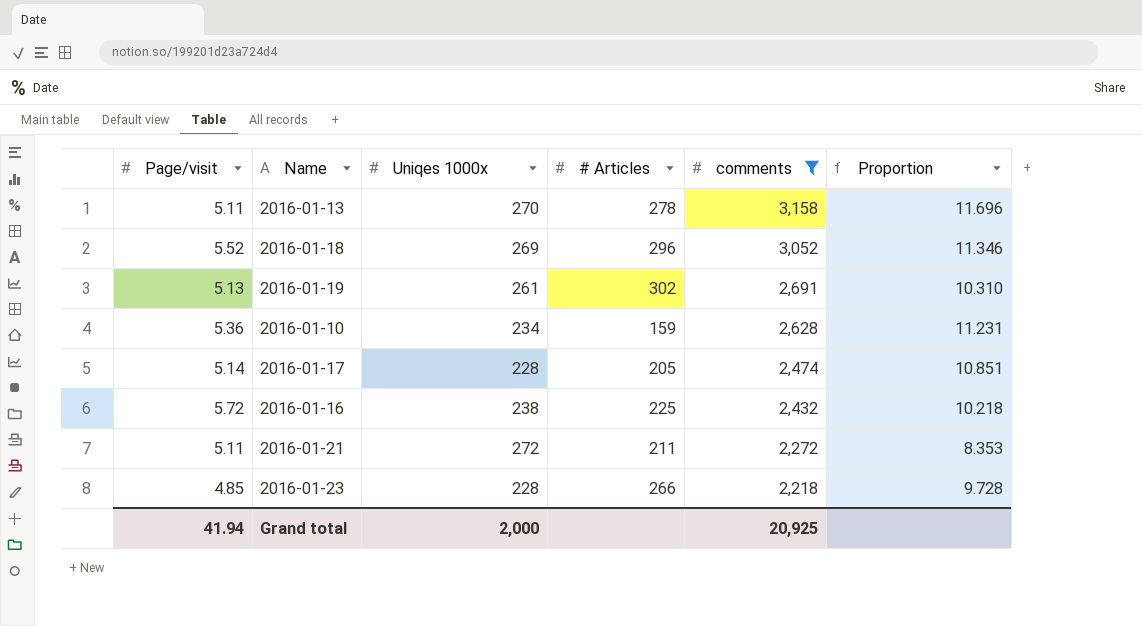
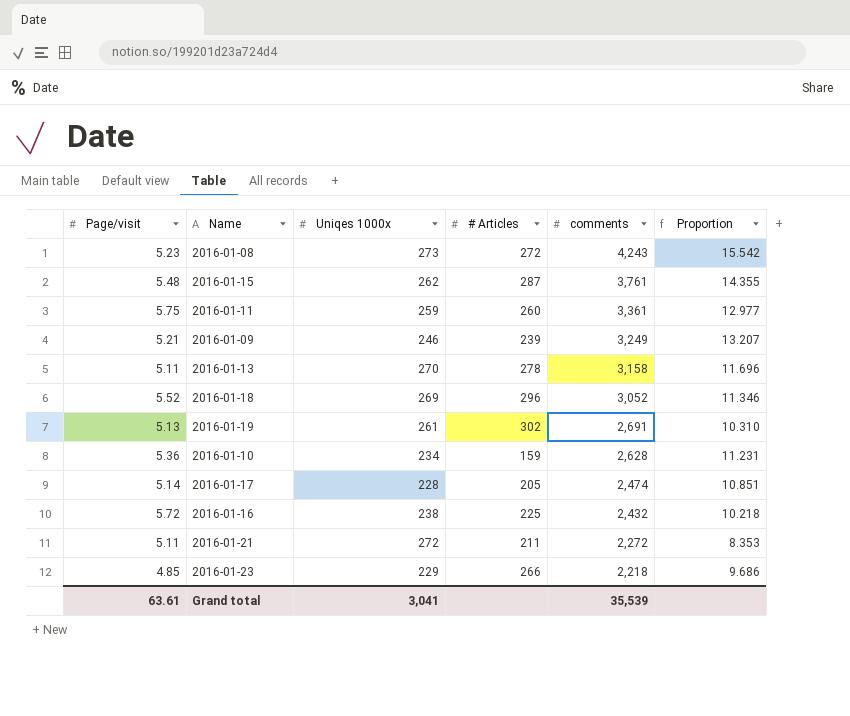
filter: comments <= 3,158 -> none
2016-01-23 | Uniqes 1000x: 228 -> 229
2016-01-23 | Proportion: 9.728 -> 9.686
Grand total | Page/visit: 41.94 -> 63.61
Grand total | Uniqes 1000x: 2,000 -> 3,041
Grand total | comments: 20,925 -> 35,539

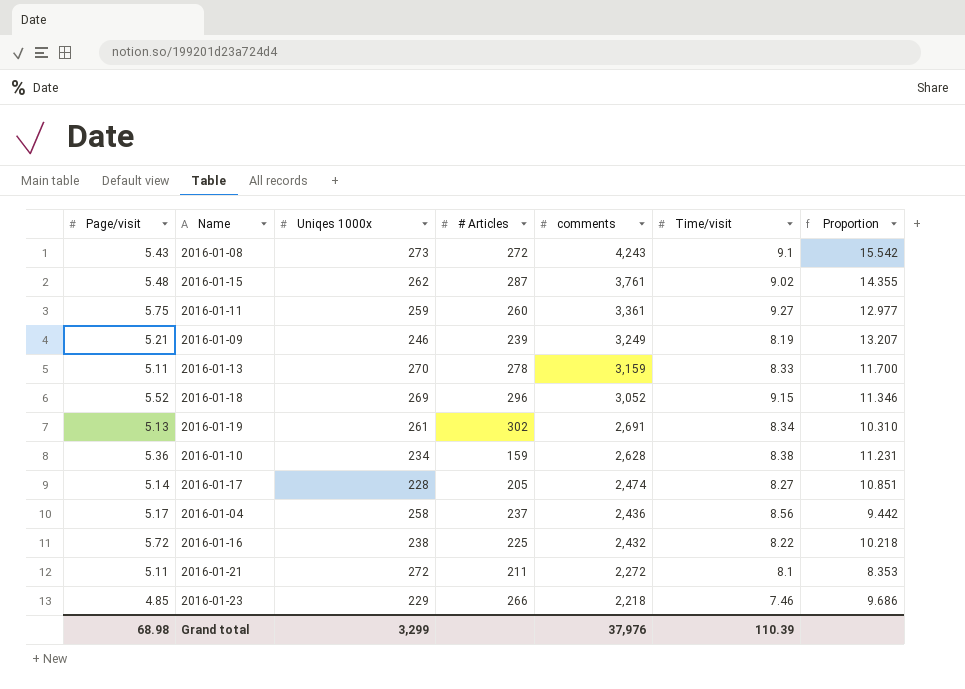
column Time/visit | position: none -> 6
2016-01-08 | Page/visit: 5.23 -> 5.43
2016-01-13 | comments: 3,158 -> 3,159
2016-01-13 | Proportion: 11.696 -> 11.700
row 2016-01-04: none -> 5.17 | 258 | 237 | 2,436 | 8.56 | 9.442
Grand total | Page/visit: 63.61 -> 68.98
Grand total | Uniqes 1000x: 3,041 -> 3,299
Grand total | comments: 35,539 -> 37,976

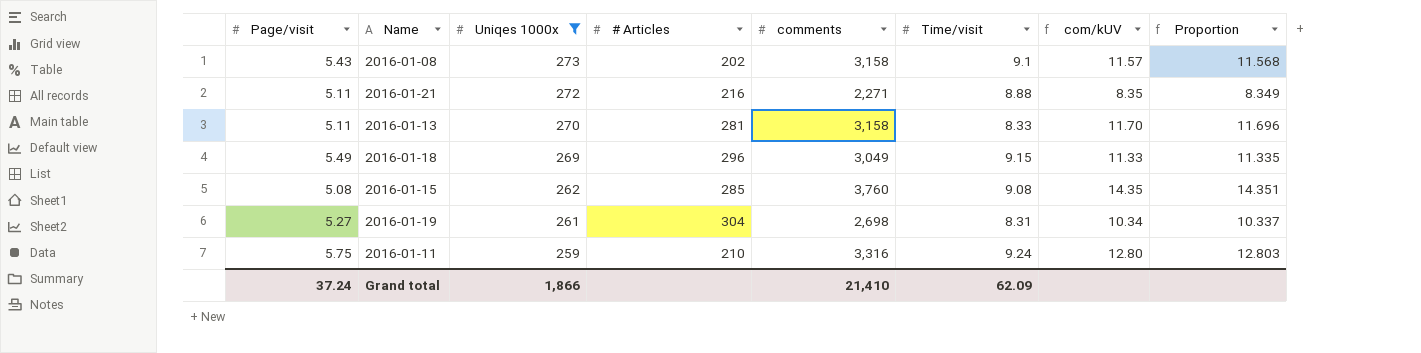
filter: none -> Uniqes 1000x >= 259
row order: comments descending -> Uniqes 1000x descending
column com/kUV | formula: none -> [comments] / [Uniqes 1000x]
2016-01-08 | # Articles: 272 -> 202
2016-01-08 | comments: 4,243 -> 3,158
2016-01-08 | Proportion: 15.542 -> 11.568
2016-01-21 | # Articles: 211 -> 216
2016-01-21 | comments: 2,272 -> 2,271
2016-01-21 | Time/visit: 8.1 -> 8.88
2016-01-21 | Proportion: 8.353 -> 8.349
2016-01-13 | # Articles: 278 -> 281
2016-01-13 | comments: 3,159 -> 3,158
2016-01-13 | Proportion: 11.700 -> 11.696
2016-01-18 | Page/visit: 5.52 -> 5.49
2016-01-18 | comments: 3,052 -> 3,049
2016-01-18 | Proportion: 11.346 -> 11.335
2016-01-15 | Page/visit: 5.48 -> 5.08
2016-01-15 | # Articles: 287 -> 285
2016-01-15 | comments: 3,761 -> 3,760
2016-01-15 | Time/visit: 9.02 -> 9.08
2016-01-15 | Proportion: 14.355 -> 14.351
2016-01-19 | Page/visit: 5.13 -> 5.27
2016-01-19 | # Articles: 302 -> 304
2016-01-19 | comments: 2,691 -> 2,698
2016-01-19 | Time/visit: 8.34 -> 8.31
2016-01-19 | Proportion: 10.310 -> 10.337
2016-01-11 | # Articles: 260 -> 210
2016-01-11 | comments: 3,361 -> 3,316
2016-01-11 | Time/visit: 9.27 -> 9.24
2016-01-11 | Proportion: 12.977 -> 12.803
Grand total | Page/visit: 68.98 -> 37.24
Grand total | Uniqes 1000x: 3,299 -> 1,866
Grand total | comments: 37,976 -> 21,410
Grand total | Time/visit: 110.39 -> 62.09

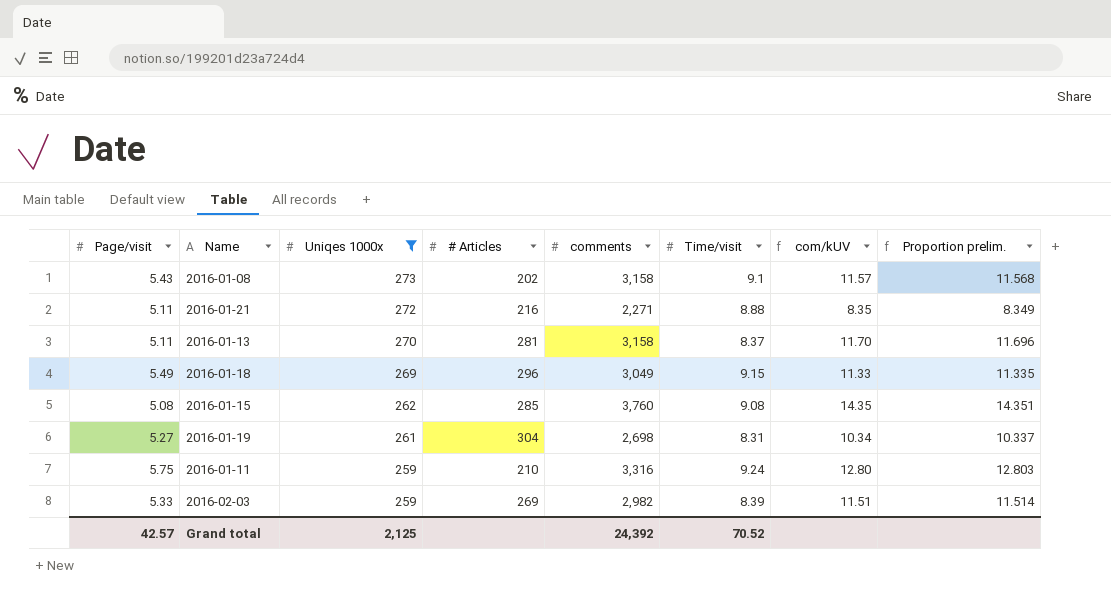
column name: Proportion -> Proportion prelim.
2016-01-13 | Time/visit: 8.33 -> 8.37
row 2016-02-03: none -> 5.33 | 259 | 269 | 2,982 | 8.39 | 11.51 | 11.514
Grand total | Page/visit: 37.24 -> 42.57
Grand total | Uniqes 1000x: 1,866 -> 2,125
Grand total | comments: 21,410 -> 24,392
Grand total | Time/visit: 62.09 -> 70.52

